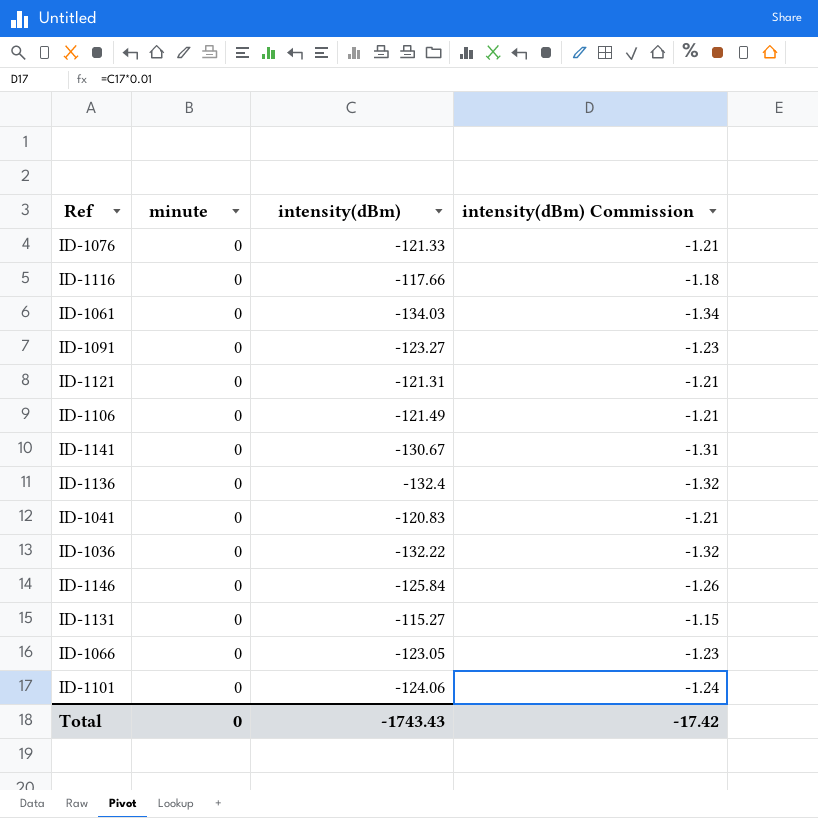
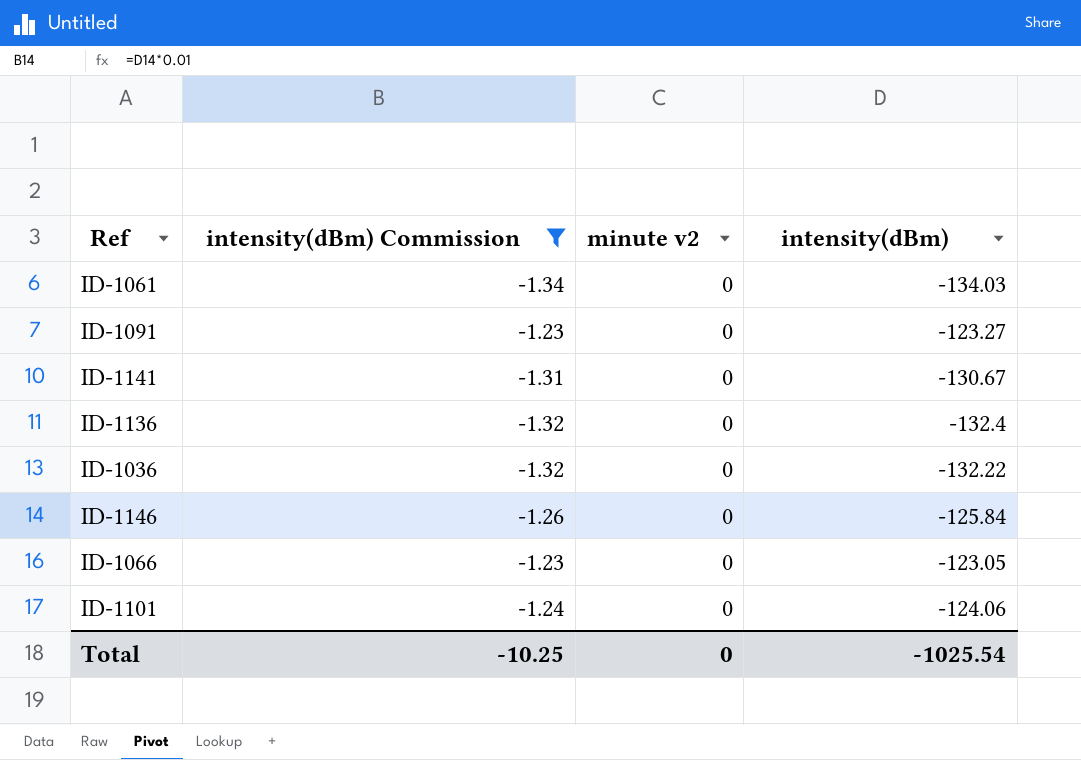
filter: none -> intensity(dBm) Commission <= -1.23
column intensity(dBm) Commission | position: 4 -> 2
column name: minute -> minute v2
Total | intensity(dBm) Commission: -17.42 -> -10.25
Total | intensity(dBm): -1743.43 -> -1025.54

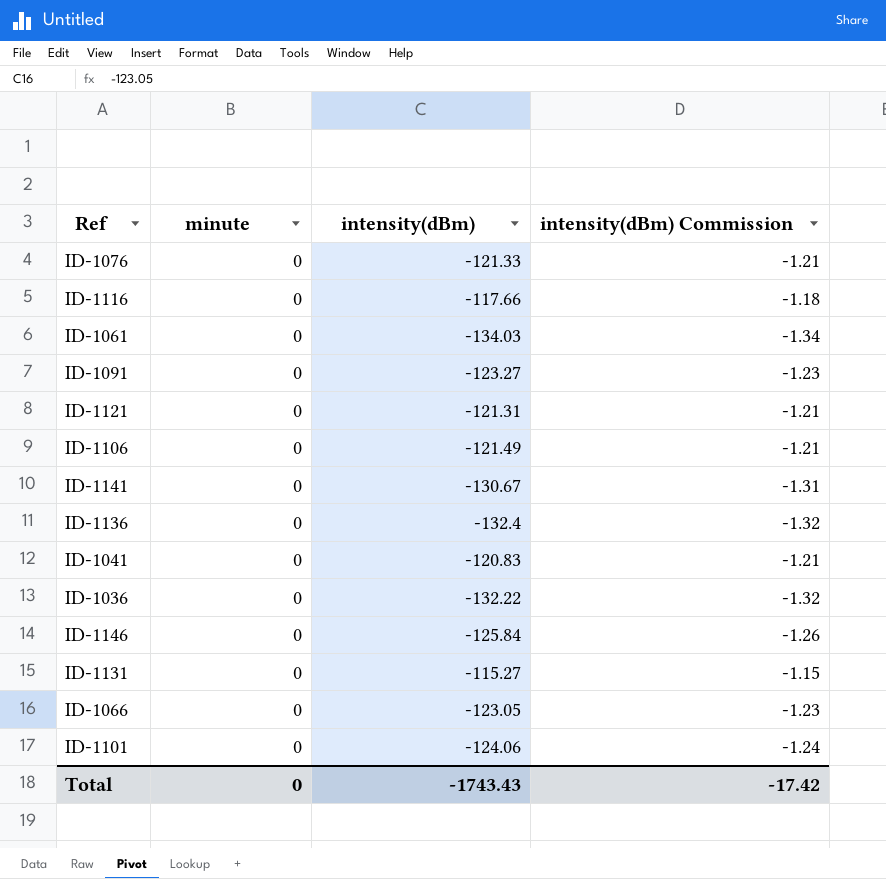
filter: intensity(dBm) Commission <= -1.23 -> none
column name: minute v2 -> minute
column intensity(dBm) Commission | position: 2 -> 4
Total | intensity(dBm): -1025.54 -> -1743.43
Total | intensity(dBm) Commission: -10.25 -> -17.42

